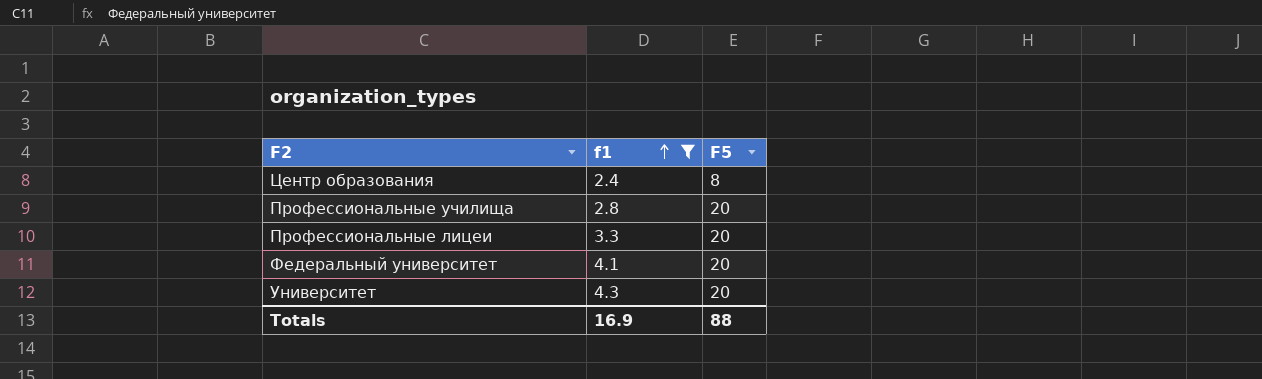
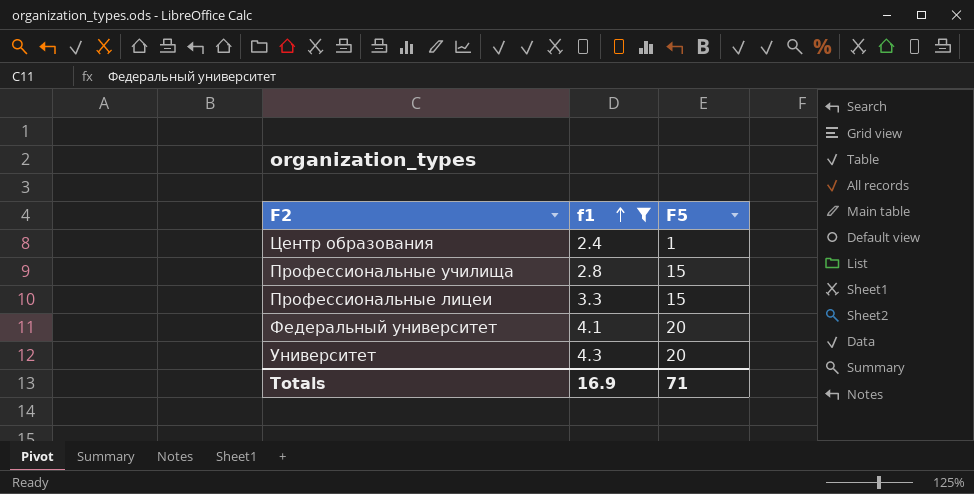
Центр образования | F5: 8 -> 1
Профессиональные училища | F5: 20 -> 15
Профессиональные лицеи | F5: 20 -> 15
Totals | F5: 88 -> 71

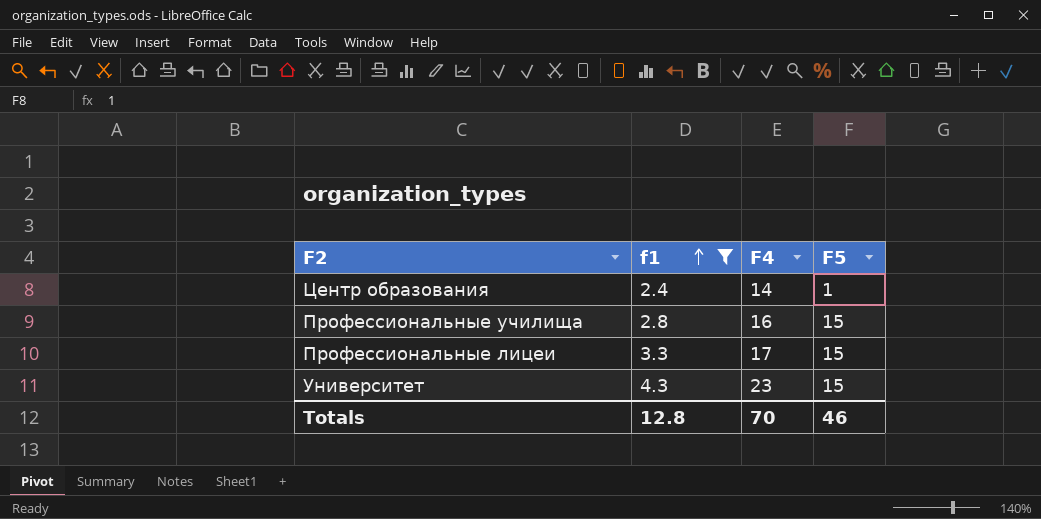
column F4 | position: none -> 3
row Федеральный университет: 4.1 | 20 -> none
Университет | F5: 20 -> 15
Totals | f1: 16.9 -> 12.8
Totals | F5: 71 -> 46

